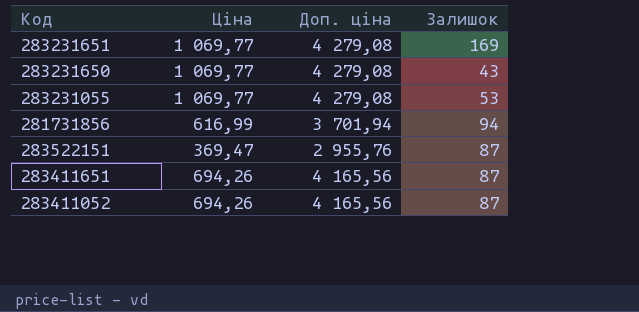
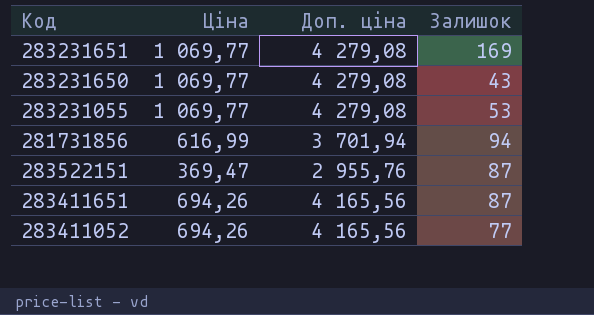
283411052 | Залишок: 87 -> 77

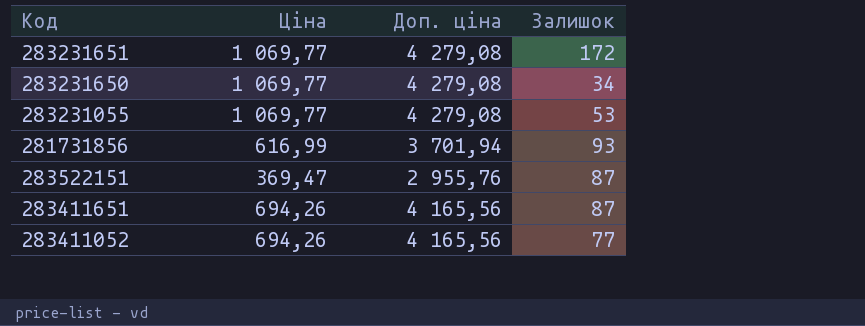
283231651 | Залишок: 169 -> 172
283231650 | Залишок: 43 -> 34
281731856 | Залишок: 94 -> 93

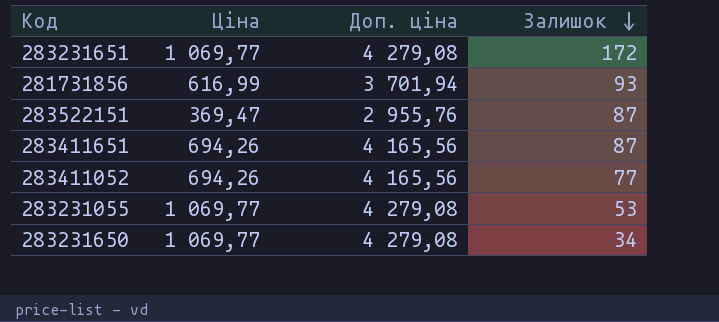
row order: none -> Залишок descending

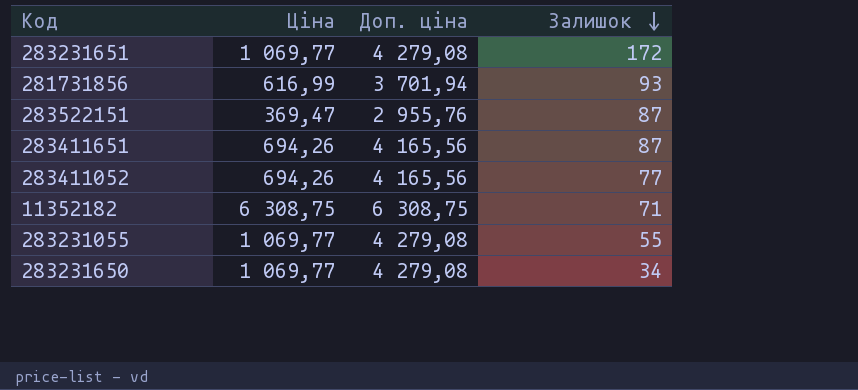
row 11352182: none -> 6 308,75 | 6 308,75 | 71
283231055 | Залишок: 53 -> 55

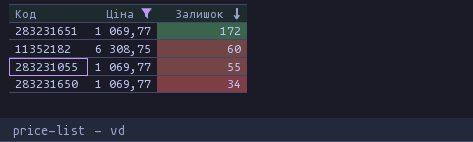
filter: none -> Ціна >= 1 069,77
column Доп. ціна | position: 3 -> none
11352182 | Залишок: 71 -> 60

